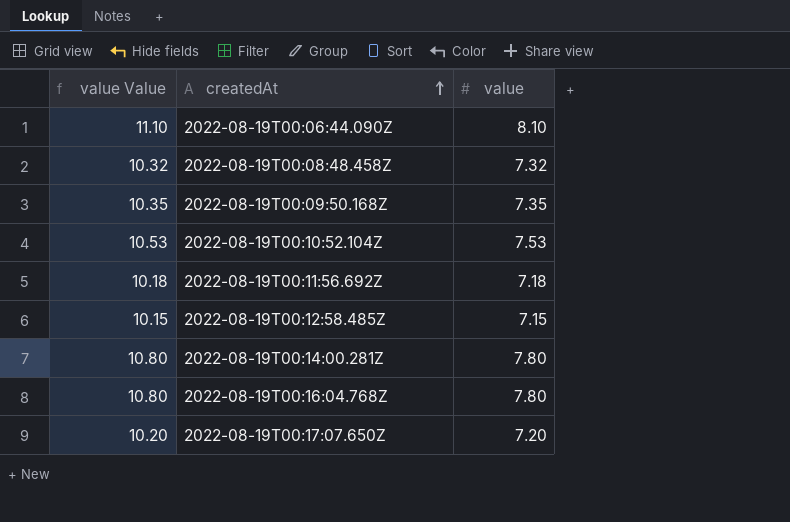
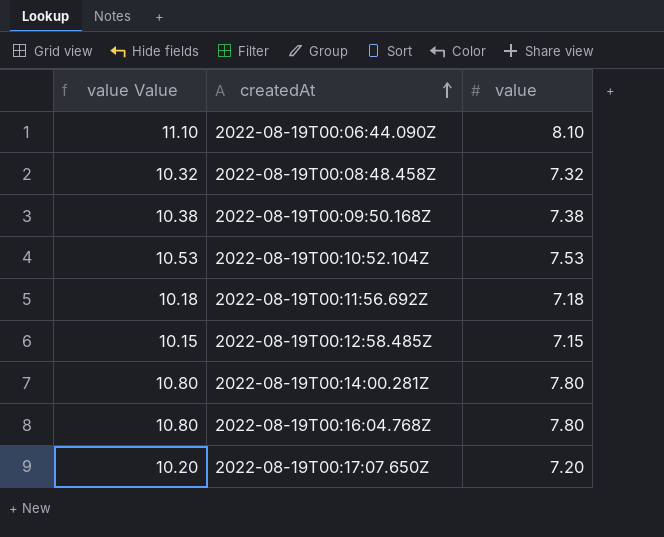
2022-08-19T00:09:50.168Z | value Value: 10.35 -> 10.38
2022-08-19T00:09:50.168Z | value: 7.35 -> 7.38

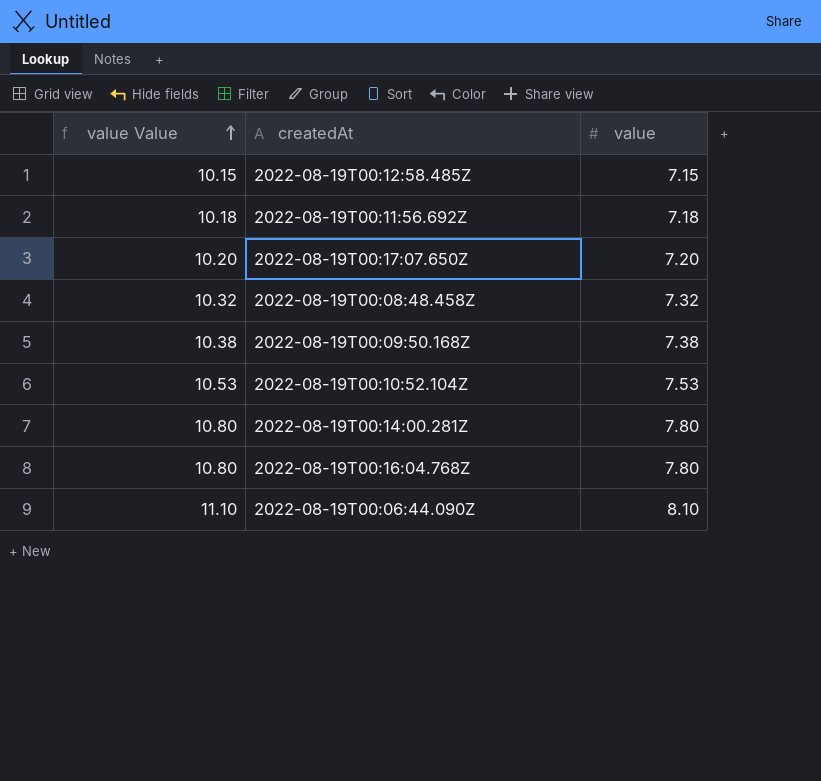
row order: createdAt ascending -> value Value ascending

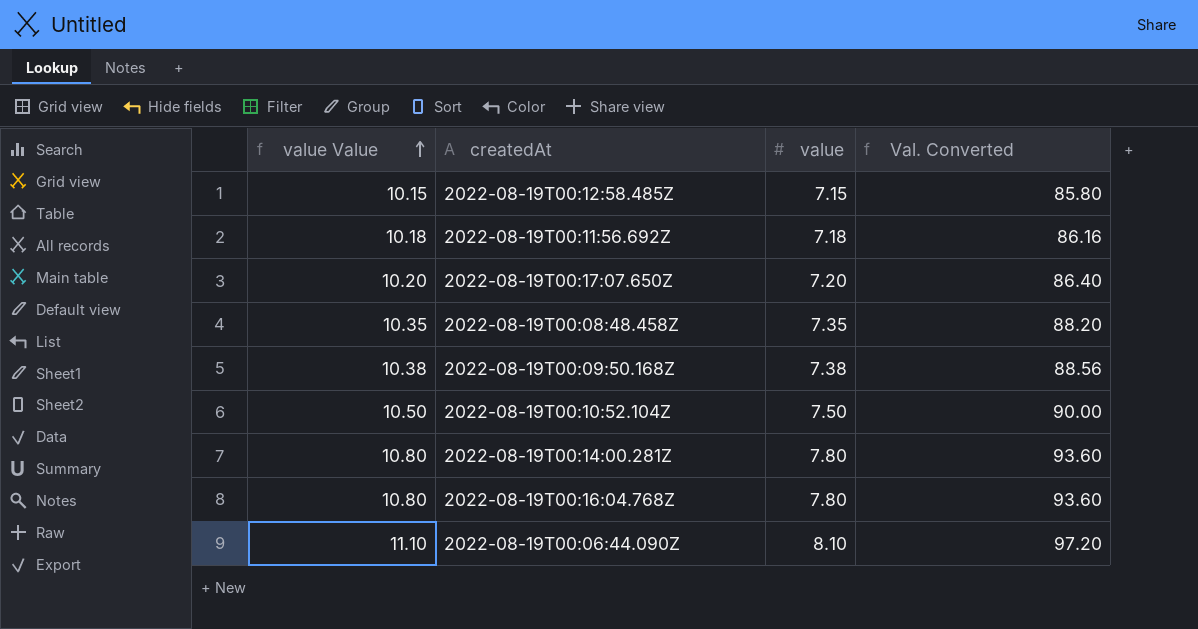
column Val. Converted | formula: none -> [value] * 12
2022-08-19T00:08:48.458Z | value Value: 10.32 -> 10.35
2022-08-19T00:08:48.458Z | value: 7.32 -> 7.35
2022-08-19T00:10:52.104Z | value Value: 10.53 -> 10.50
2022-08-19T00:10:52.104Z | value: 7.53 -> 7.50

